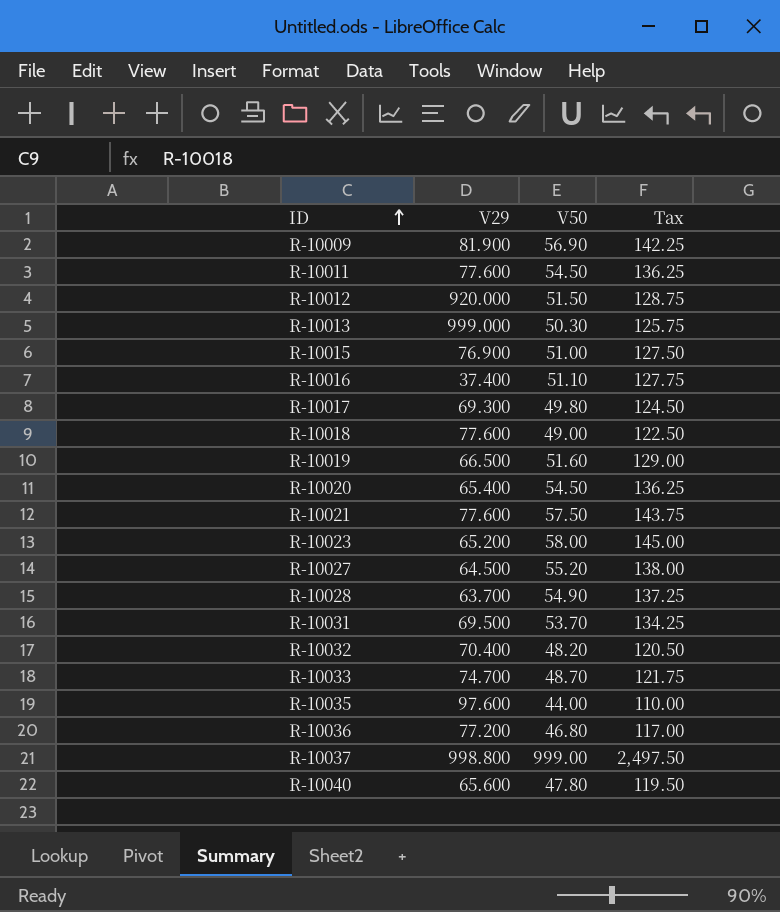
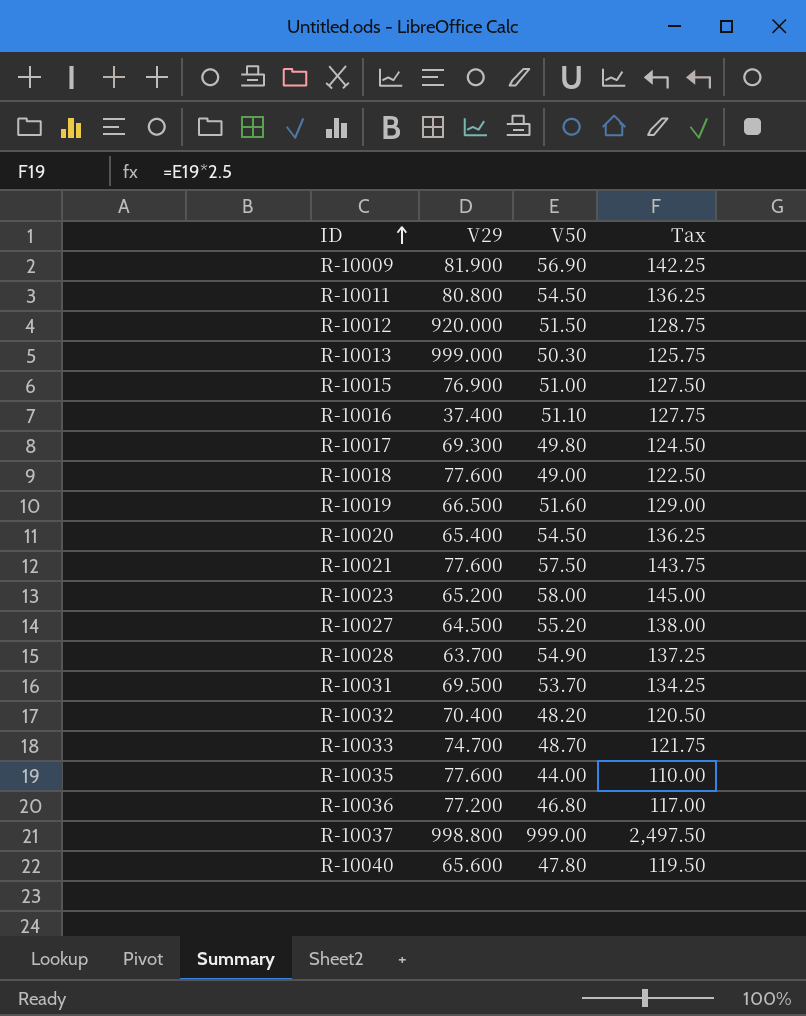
R-10011 | V29: 77.600 -> 80.800
R-10035 | V29: 97.600 -> 77.600

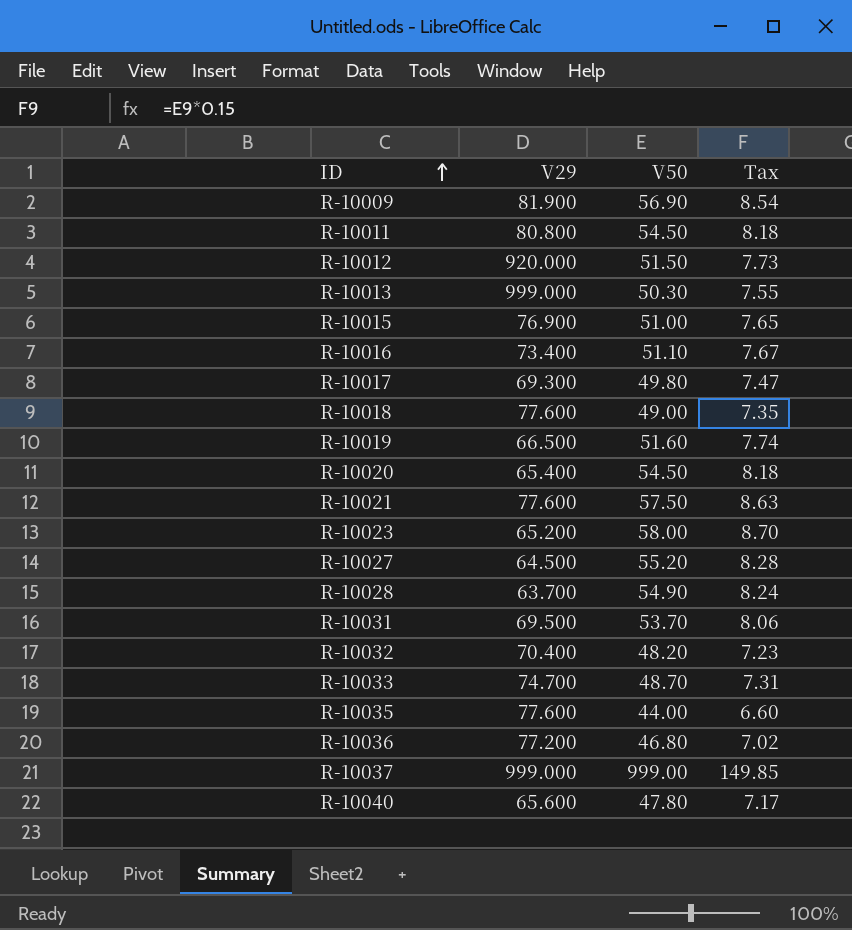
column Tax | formula: [V50] * 2.5 -> [V50] * 0.15
R-10016 | V29: 37.400 -> 73.400
R-10037 | V29: 998.800 -> 999.000

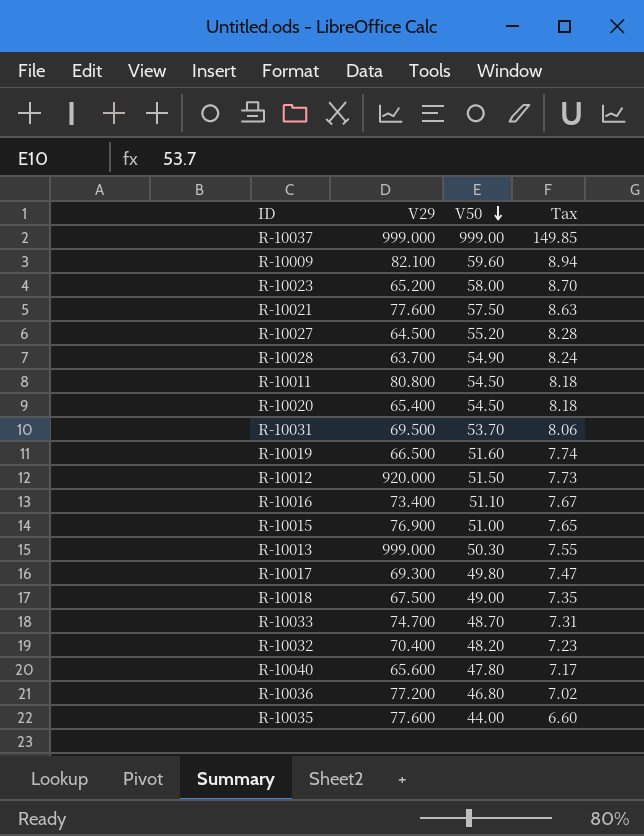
row order: ID ascending -> V50 descending
R-10009 | V29: 81.900 -> 82.100
R-10009 | V50: 56.90 -> 59.60
R-10009 | Tax: 8.54 -> 8.94
R-10018 | V29: 77.600 -> 67.500

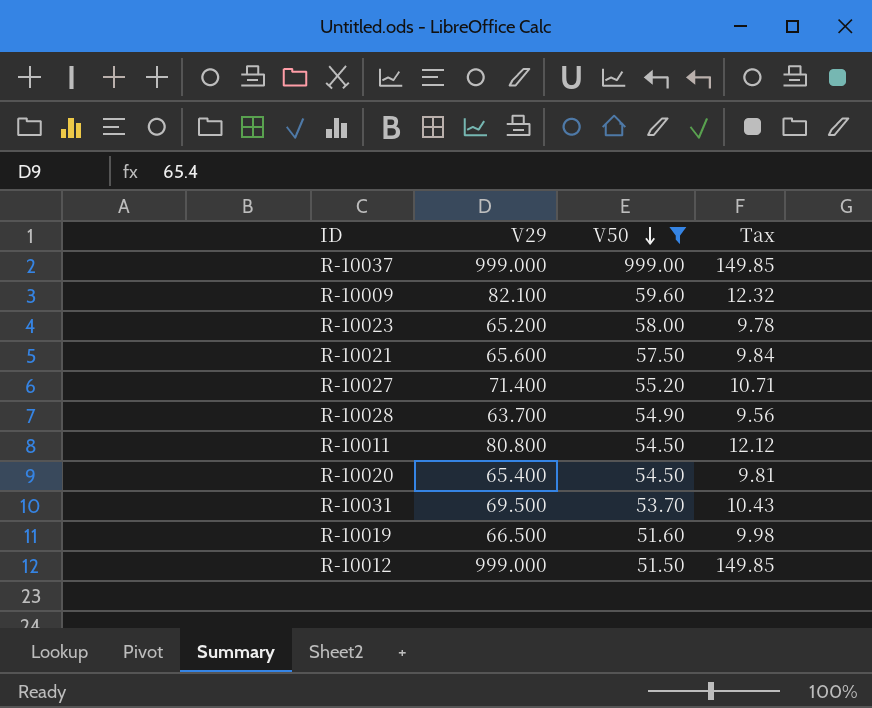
filter: none -> V50 >= 51.50
column Tax | formula: [V50] * 0.15 -> [V29] * 0.15
R-10021 | V29: 77.600 -> 65.600
R-10027 | V29: 64.500 -> 71.400
R-10012 | V29: 920.000 -> 999.000

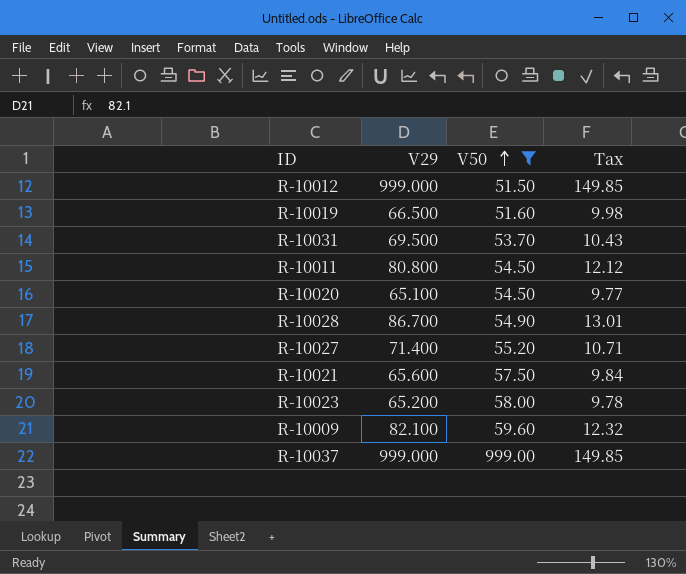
row order: V50 descending -> V50 ascending
R-10020 | V29: 65.400 -> 65.100
R-10020 | Tax: 9.81 -> 9.77
R-10028 | V29: 63.700 -> 86.700
R-10028 | Tax: 9.56 -> 13.01

